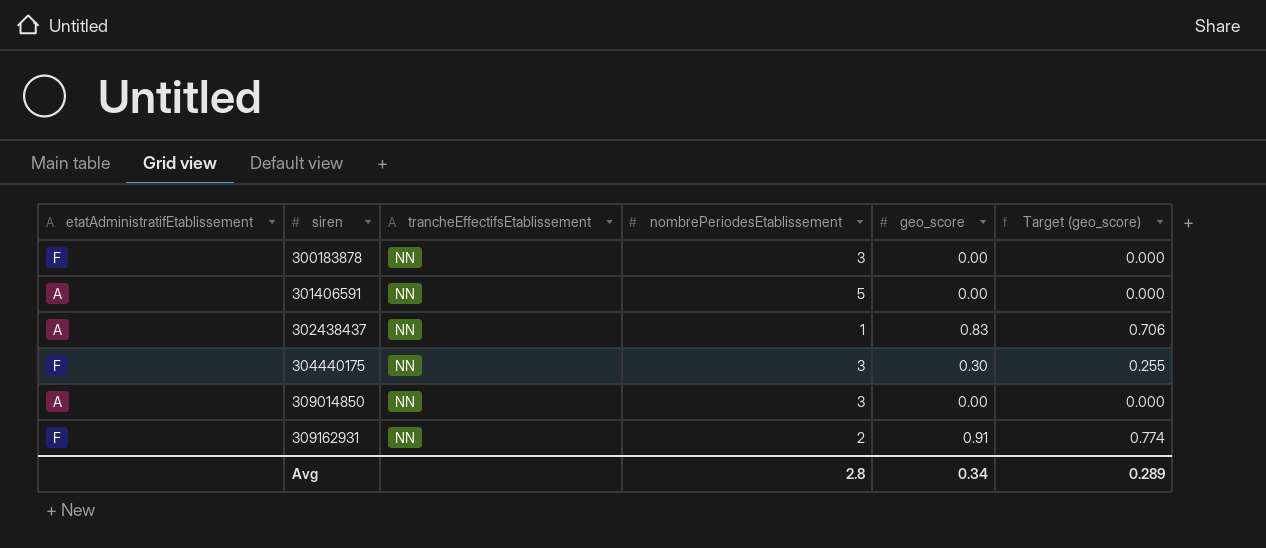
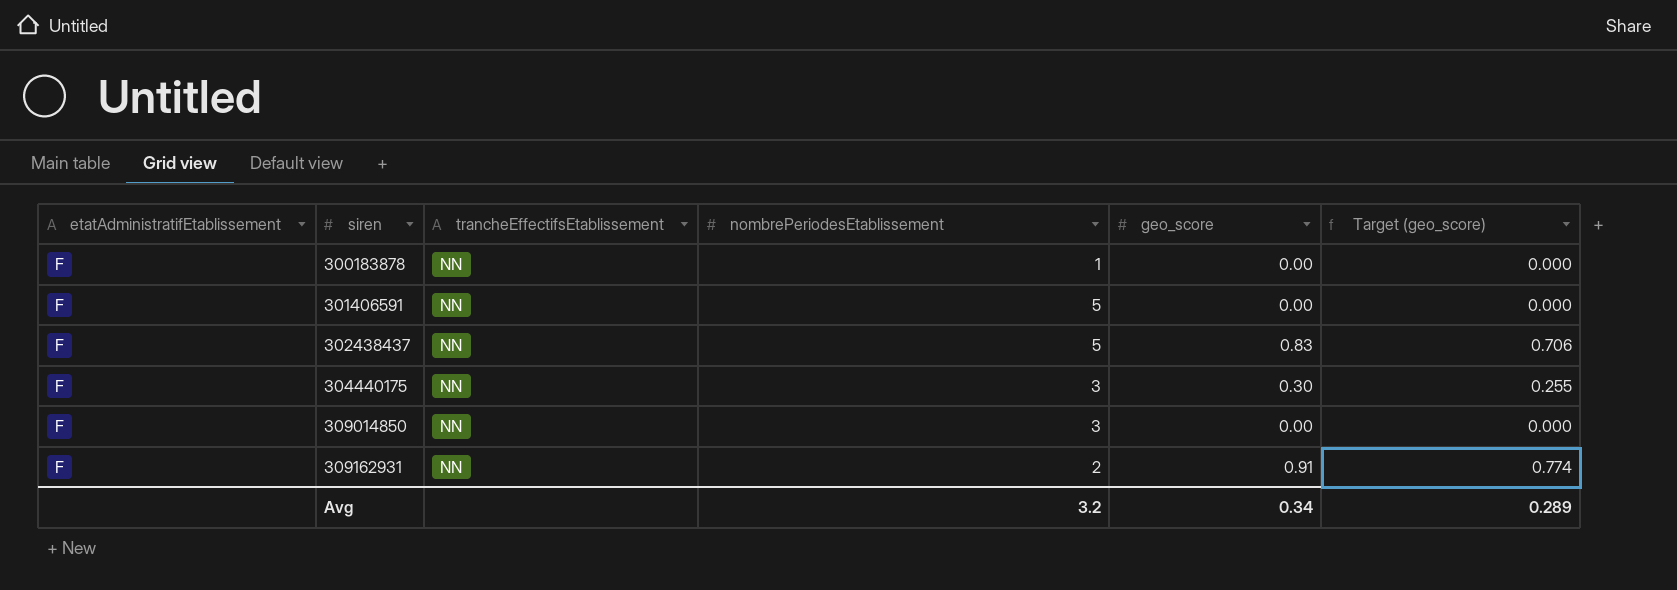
300183878 | nombrePeriodesEtablissement: 3 -> 1
301406591 | etatAdministratifEtablissement: A -> F
302438437 | etatAdministratifEtablissement: A -> F
302438437 | nombrePeriodesEtablissement: 1 -> 5
309014850 | etatAdministratifEtablissement: A -> F
Avg | nombrePeriodesEtablissement: 2.8 -> 3.2

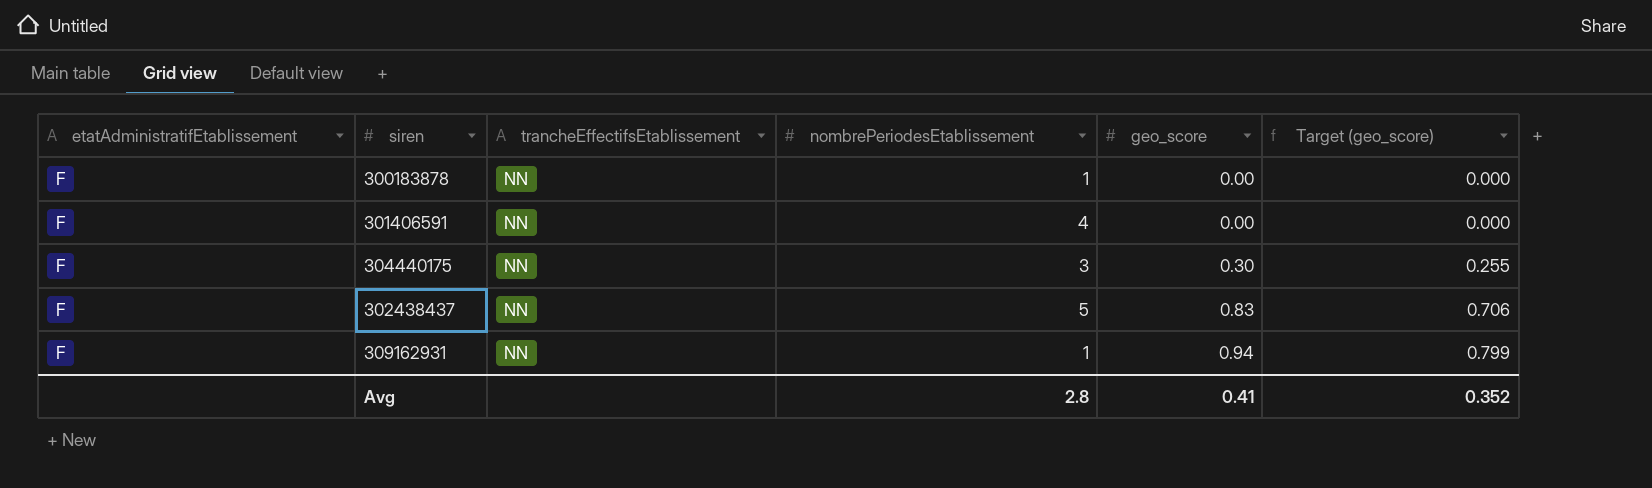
row order: siren ascending -> geo_score ascending
row 309014850: F | NN | 3 | 0.00 | 0.000 -> none
301406591 | nombrePeriodesEtablissement: 5 -> 4
309162931 | nombrePeriodesEtablissement: 2 -> 1
309162931 | geo_score: 0.91 -> 0.94
309162931 | Target (geo_score): 0.774 -> 0.799
Avg | nombrePeriodesEtablissement: 3.2 -> 2.8
Avg | geo_score: 0.34 -> 0.41
Avg | Target (geo_score): 0.289 -> 0.352

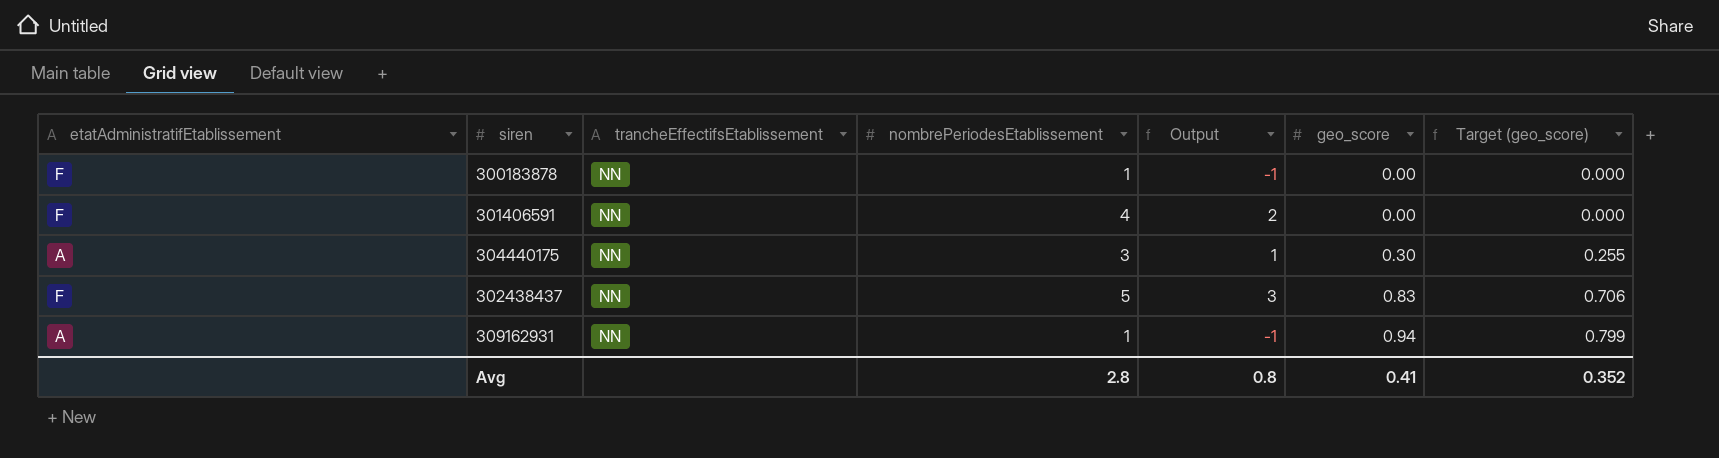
column Output | formula: none -> [nombrePeriodesEtablissement] - 2
304440175 | etatAdministratifEtablissement: F -> A
309162931 | etatAdministratifEtablissement: F -> A

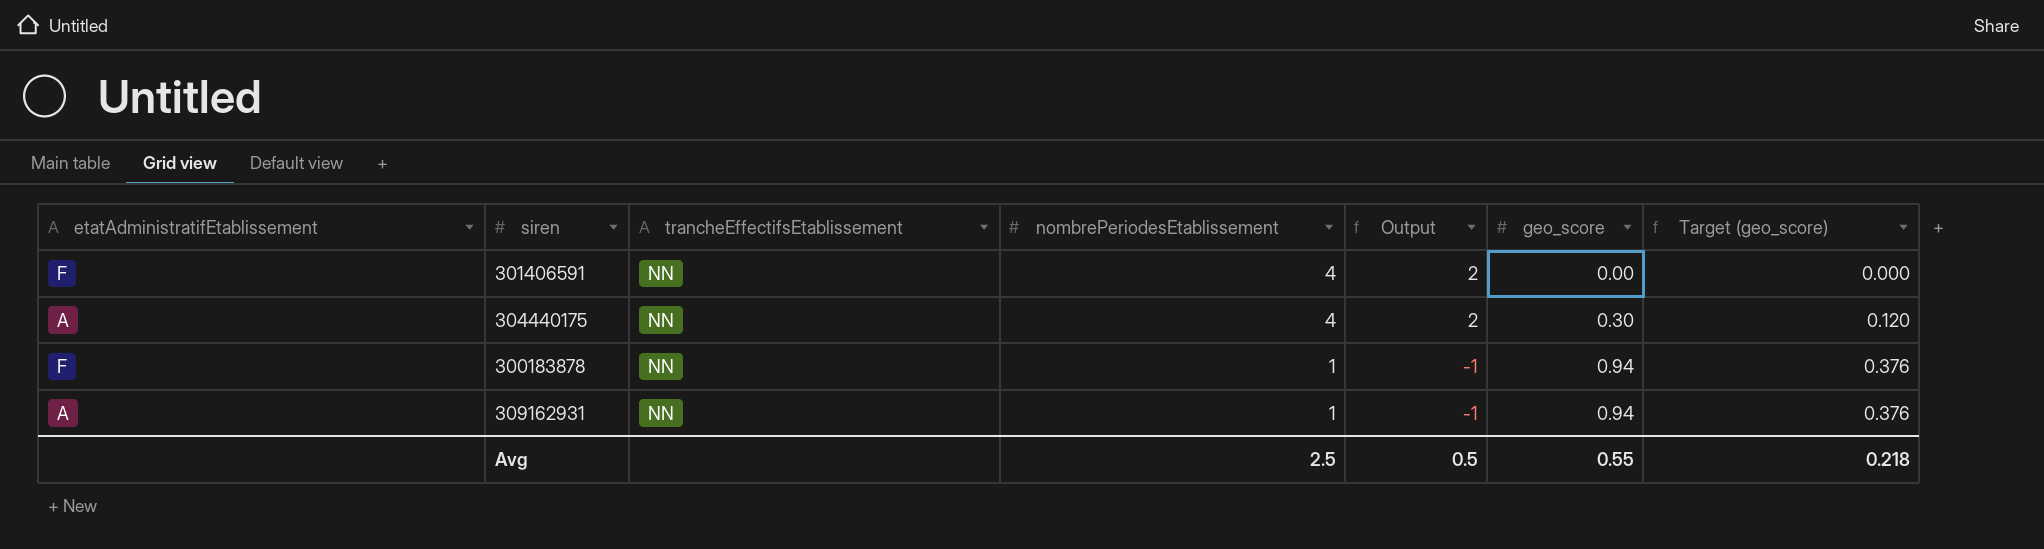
row order: geo_score ascending -> nombrePeriodesEtablissement descending
column Target (geo_score) | formula: [geo_score] * 0.85 -> [geo_score] * 0.4
row 302438437: F | NN | 5 | 3 | 0.83 | 0.706 -> none
304440175 | nombrePeriodesEtablissement: 3 -> 4
304440175 | Output: 1 -> 2
300183878 | geo_score: 0.00 -> 0.94
Avg | nombrePeriodesEtablissement: 2.8 -> 2.5
Avg | Output: 0.8 -> 0.5
Avg | geo_score: 0.41 -> 0.55
Avg | Target (geo_score): 0.352 -> 0.218

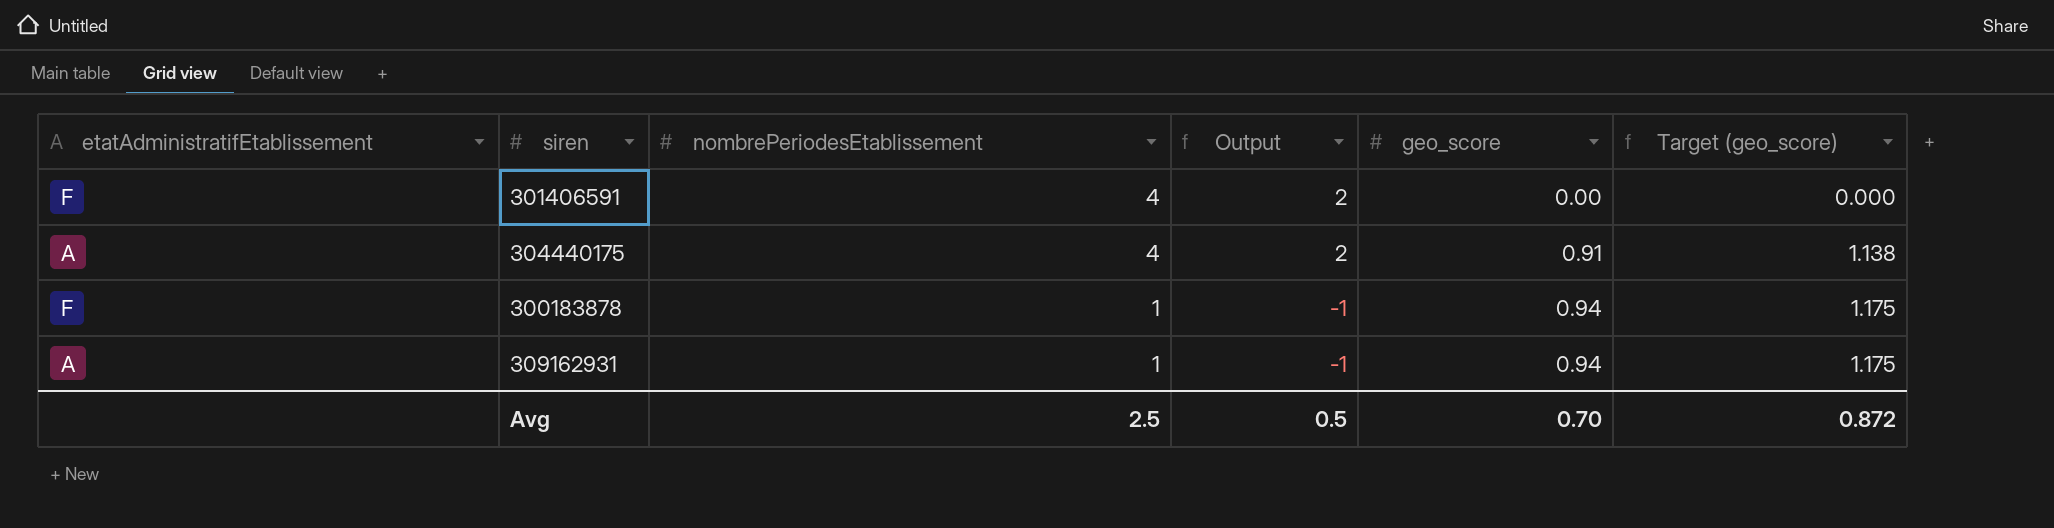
column trancheEffectifsEtablissement | position: 3 -> none
column Target (geo_score) | formula: [geo_score] * 0.4 -> [geo_score] * 1.25
304440175 | geo_score: 0.30 -> 0.91
Avg | geo_score: 0.55 -> 0.70
Avg | Target (geo_score): 0.218 -> 0.872

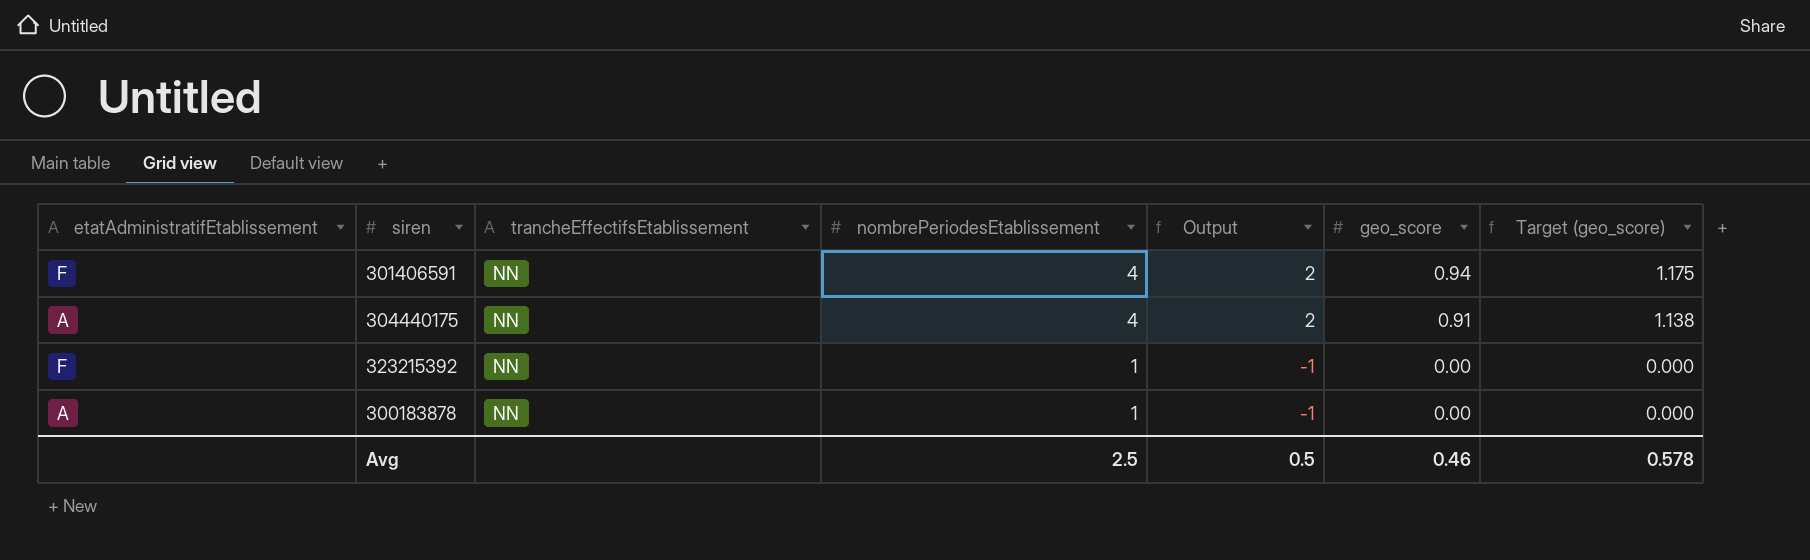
column trancheEffectifsEtablissement | position: none -> 3
row 309162931: A | 1 | -1 | 0.94 | 1.175 -> none
301406591 | geo_score: 0.00 -> 0.94
301406591 | Target (geo_score): 0.000 -> 1.175
row 323215392: none -> F | NN | 1 | -1 | 0.00 | 0.000
300183878 | etatAdministratifEtablissement: F -> A
300183878 | geo_score: 0.94 -> 0.00
300183878 | Target (geo_score): 1.175 -> 0.000
Avg | geo_score: 0.70 -> 0.46
Avg | Target (geo_score): 0.872 -> 0.578

